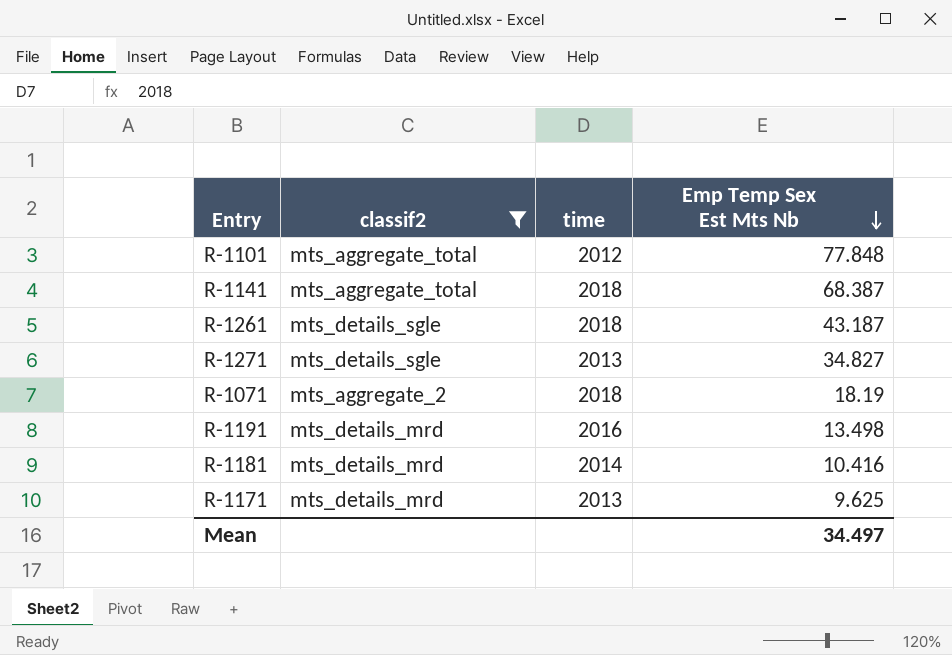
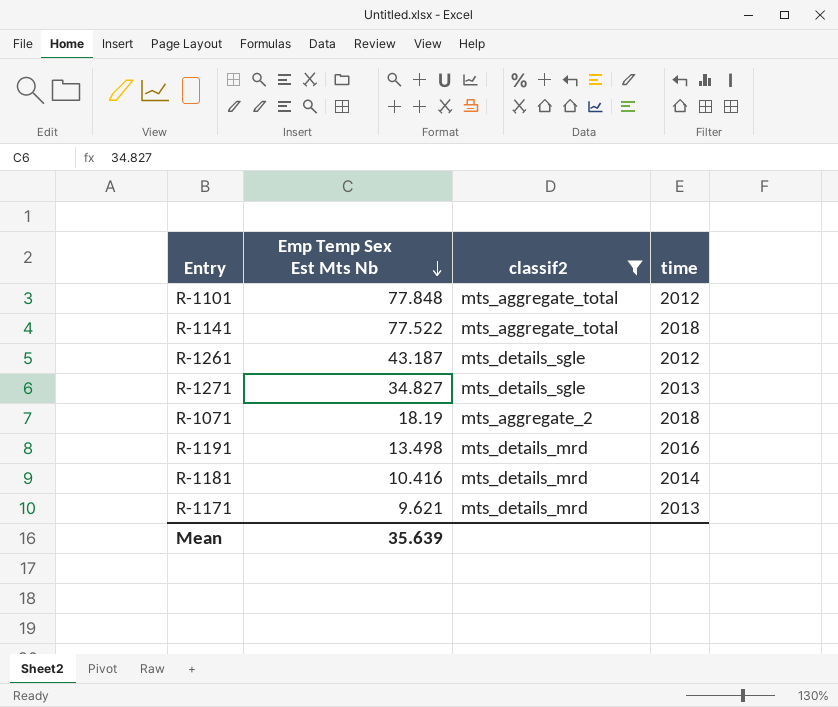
column Emp Temp Sex Est Mts Nb | position: 4 -> 2
R-1141 | Emp Temp Sex Est Mts Nb: 68.387 -> 77.522
R-1261 | time: 2018 -> 2012
R-1171 | Emp Temp Sex Est Mts Nb: 9.625 -> 9.621
Mean | Emp Temp Sex Est Mts Nb: 34.497 -> 35.639

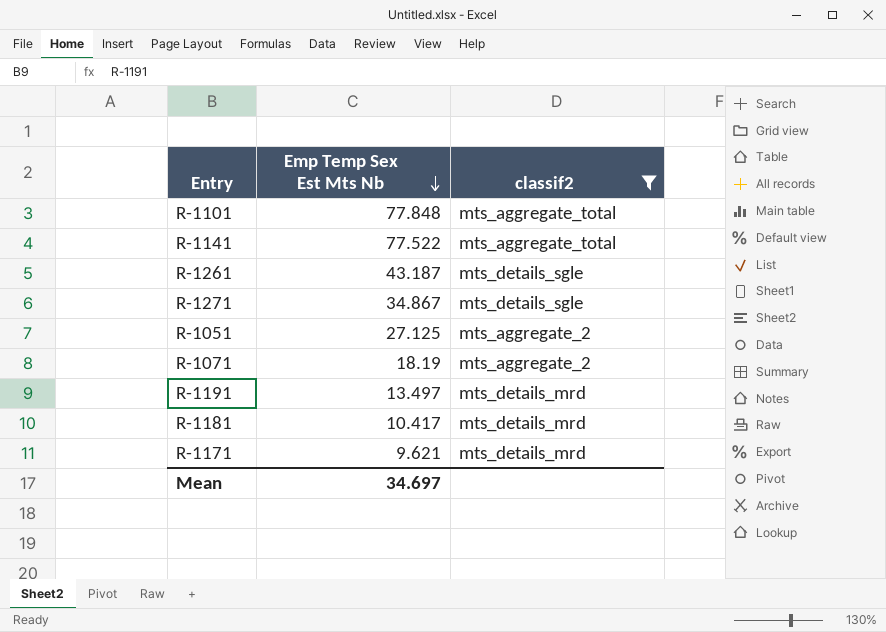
column time | position: 4 -> none
R-1271 | Emp Temp Sex Est Mts Nb: 34.827 -> 34.867
row R-1051: none -> 27.125 | mts_aggregate_2
R-1191 | Emp Temp Sex Est Mts Nb: 13.498 -> 13.497
R-1181 | Emp Temp Sex Est Mts Nb: 10.416 -> 10.417
Mean | Emp Temp Sex Est Mts Nb: 35.639 -> 34.697

